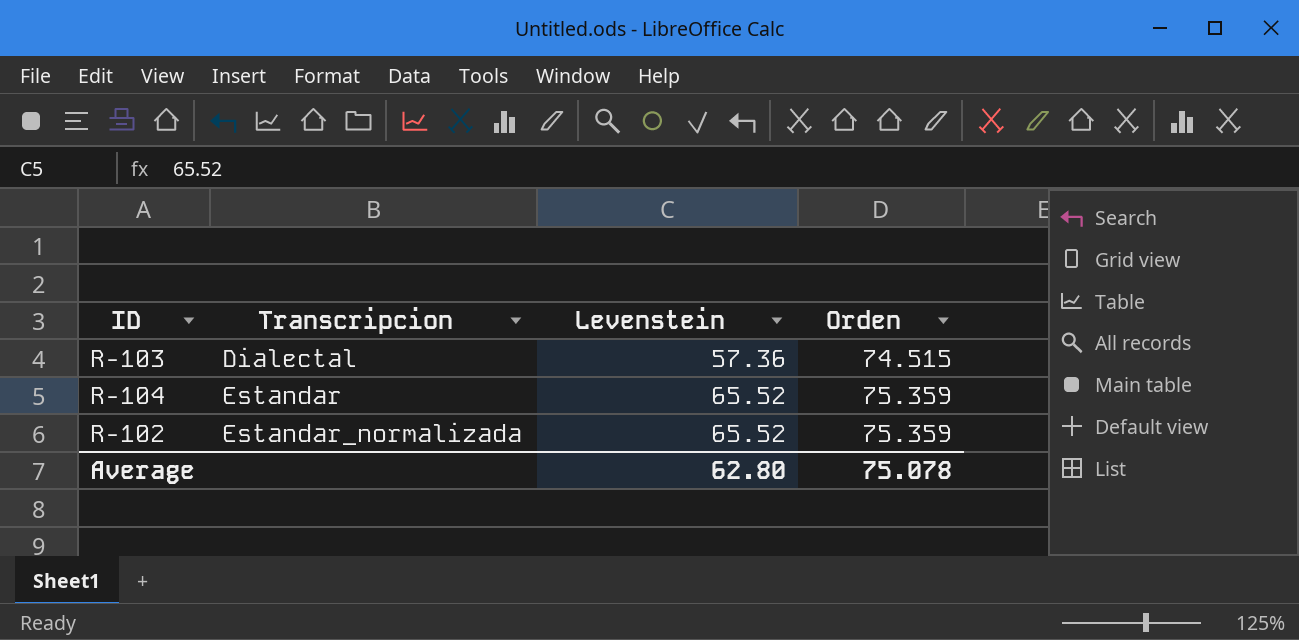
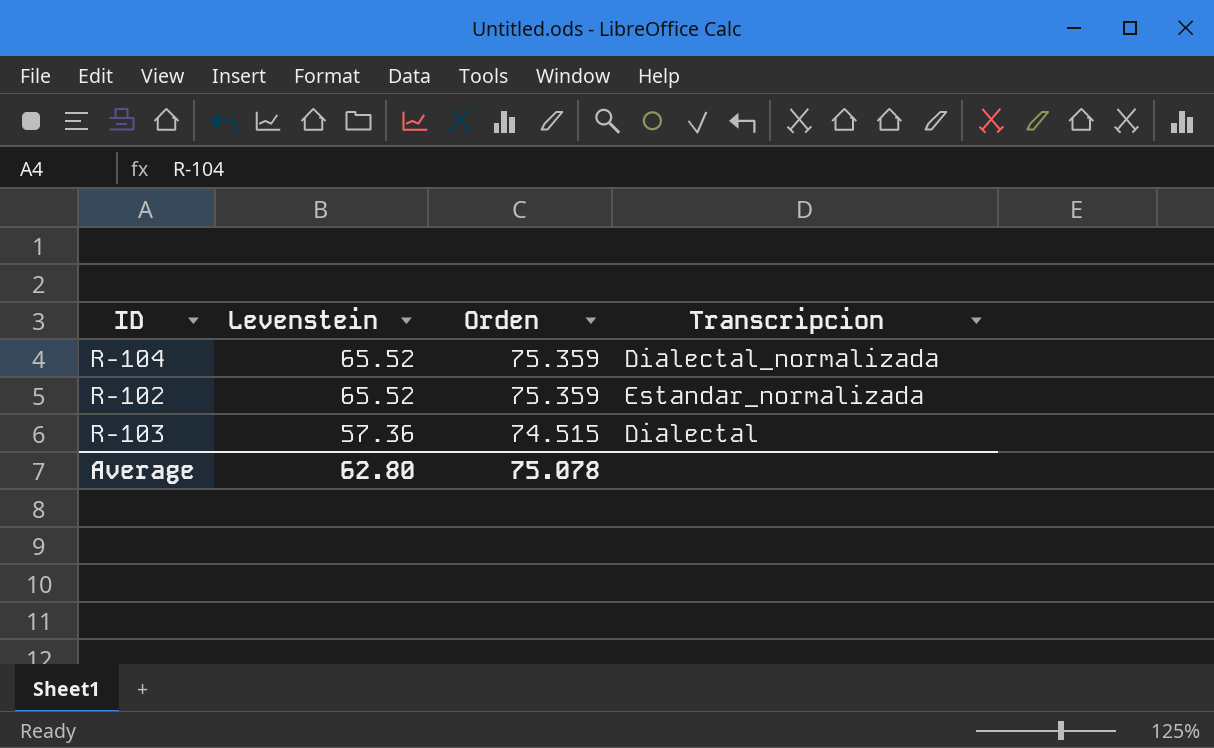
row order: Transcripcion ascending -> Levenstein descending
column Transcripcion | position: 2 -> 4
R-104 | Transcripcion: Estandar -> Dialectal_normalizada

